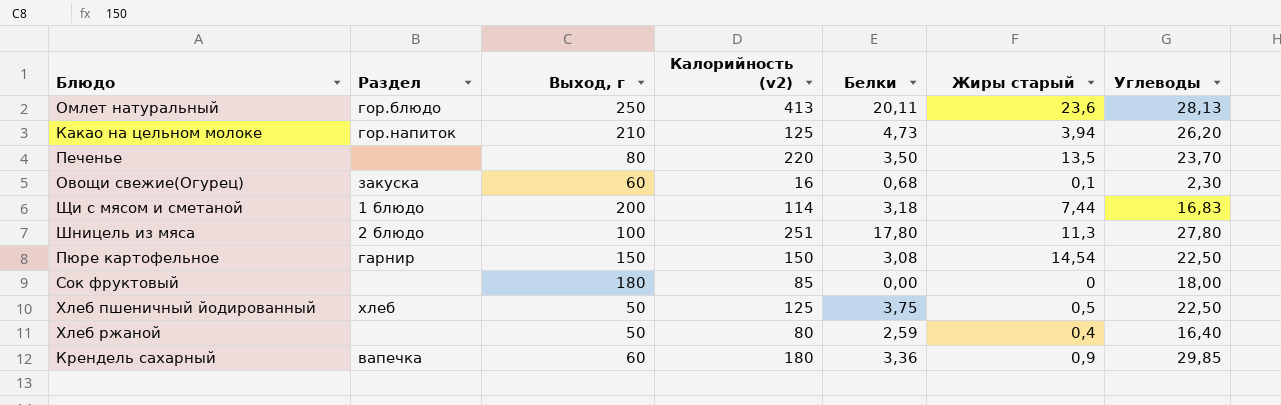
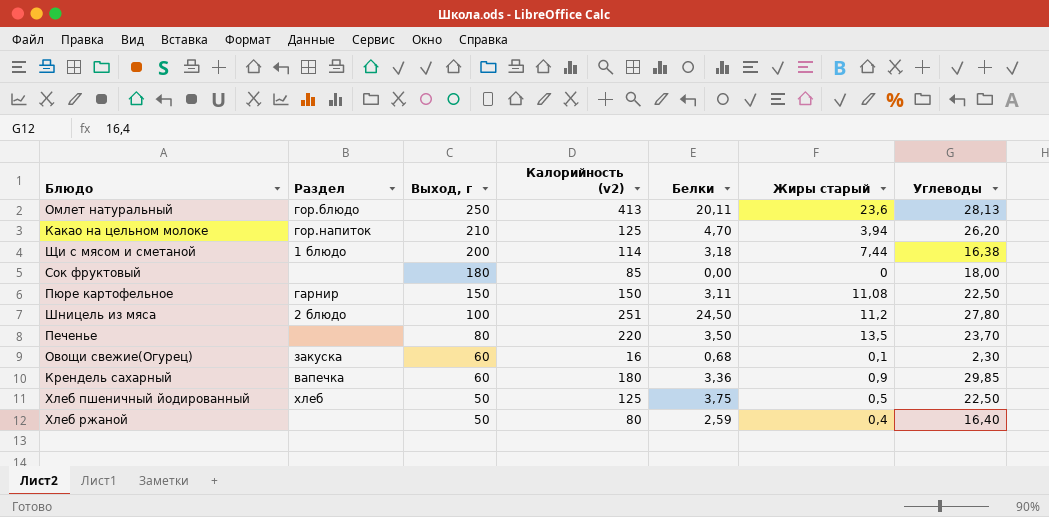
row order: none -> Выход, г descending
Какао на цельном молоке | Белки: 4,73 -> 4,70
Щи с мясом и сметаной | Углеводы: 16,83 -> 16,38
Пюре картофельное | Белки: 3,08 -> 3,11
Пюре картофельное | Жиры старый: 14,54 -> 11,08
Шницель из мяса | Белки: 17,80 -> 24,50
Шницель из мяса | Жиры старый: 11,3 -> 11,2

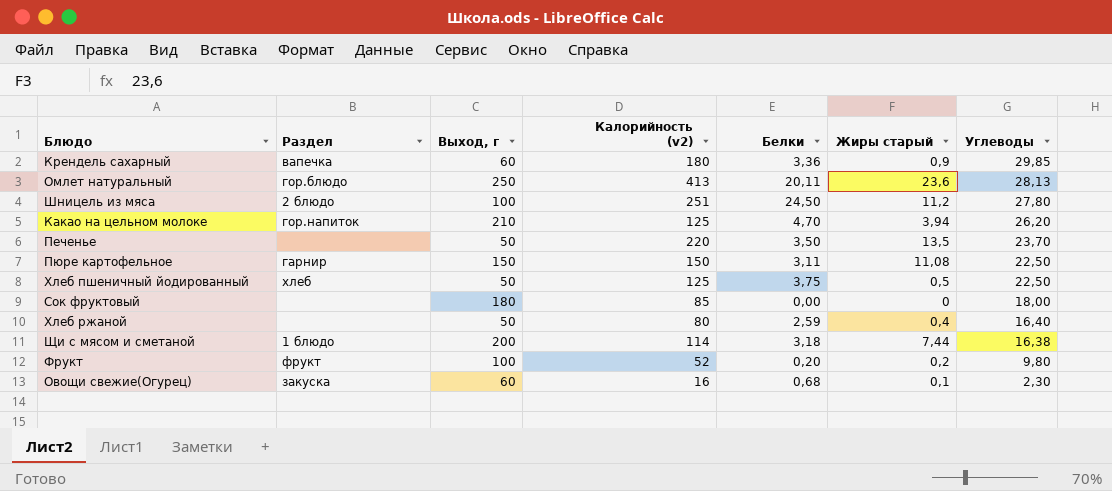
row order: Выход, г descending -> Углеводы descending
Печенье | Выход, г: 80 -> 50
row Фрукт: none -> фрукт | 100 | 52 | 0,20 | 0,2 | 9,80

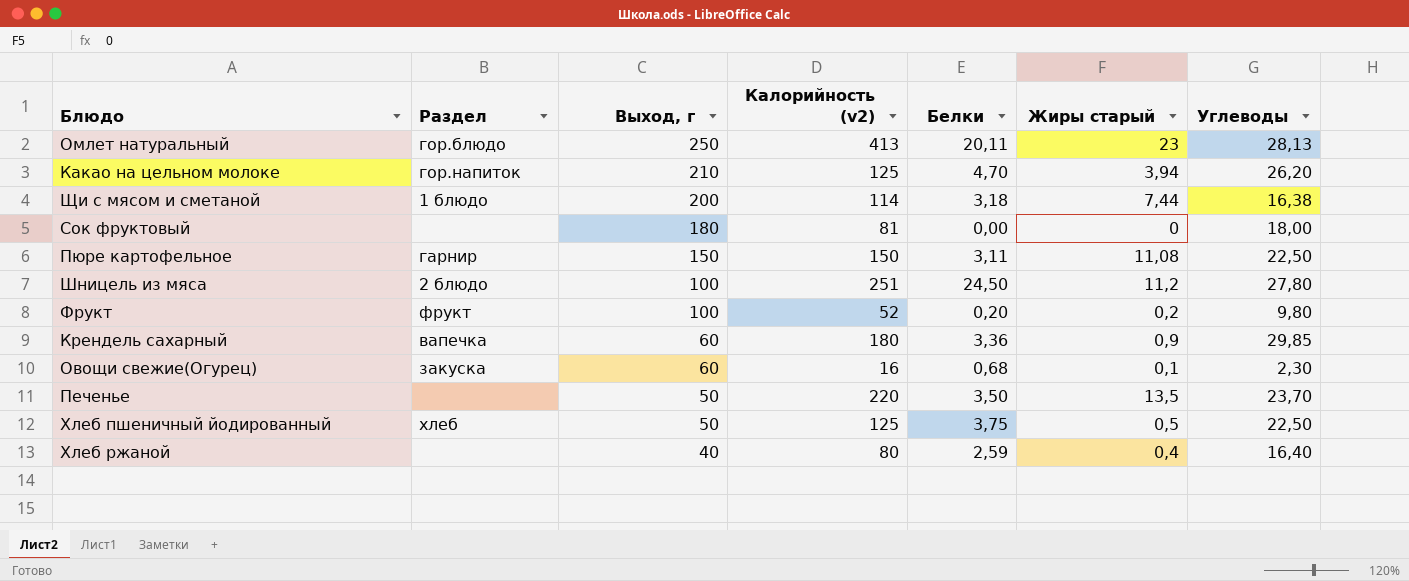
row order: Углеводы descending -> Выход, г descending
Омлет натуральный | Жиры старый: 23,6 -> 23
Сок фруктовый | Калорийность (v2): 85 -> 81
Хлеб ржаной | Выход, г: 50 -> 40

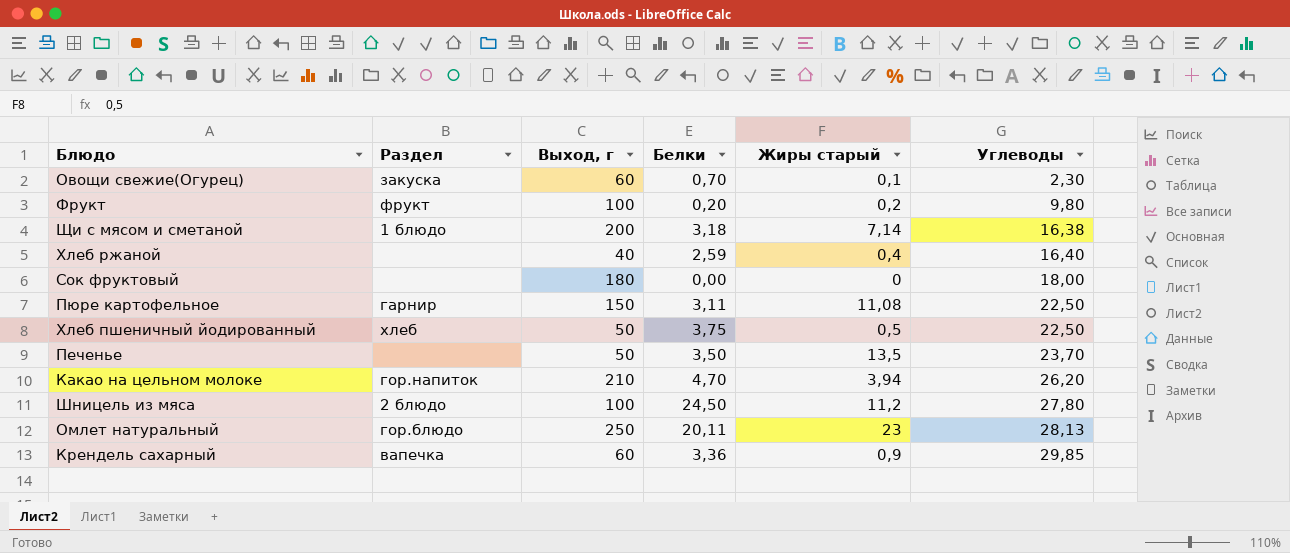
row order: Выход, г descending -> Углеводы ascending
column Калорийность (v2) | position: 4 -> none
Овощи свежие(Огурец) | Белки: 0,68 -> 0,70
Щи с мясом и сметаной | Жиры старый: 7,44 -> 7,14

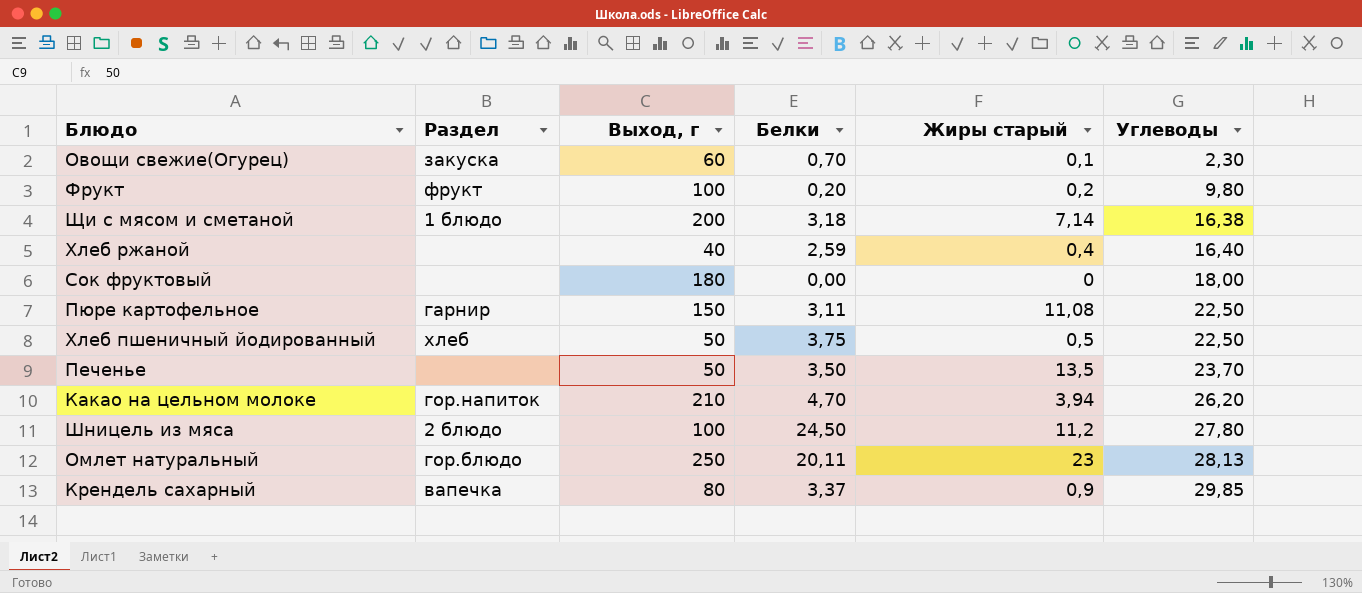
Крендель сахарный | Выход, г: 60 -> 80
Крендель сахарный | Белки: 3,36 -> 3,37

